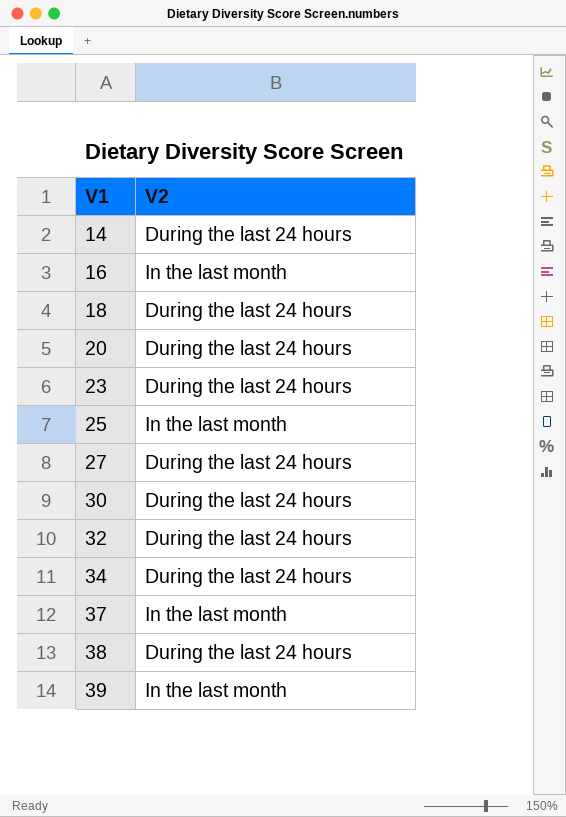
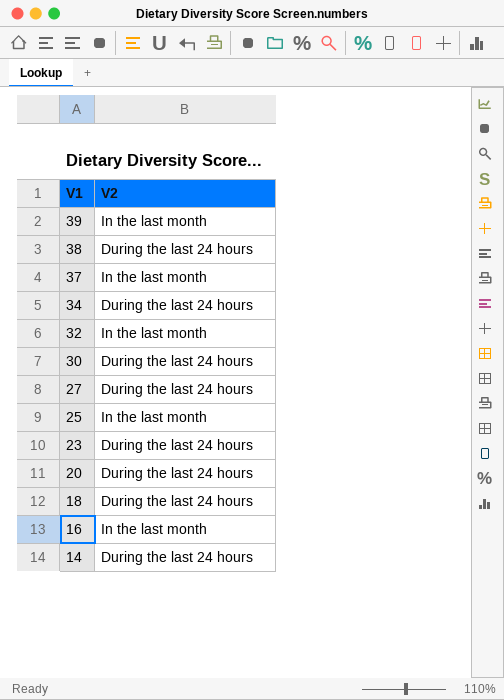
row order: V1 ascending -> V1 descending
32 | V2: During the last 24 hours -> In the last month

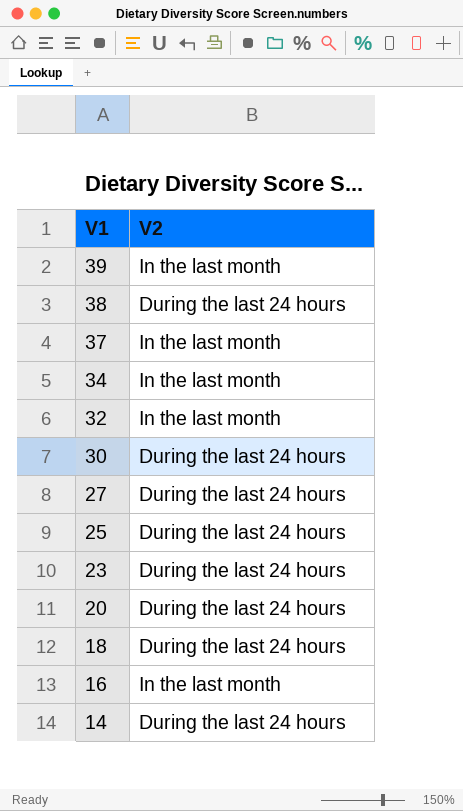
34 | V2: During the last 24 hours -> In the last month
25 | V2: In the last month -> During the last 24 hours

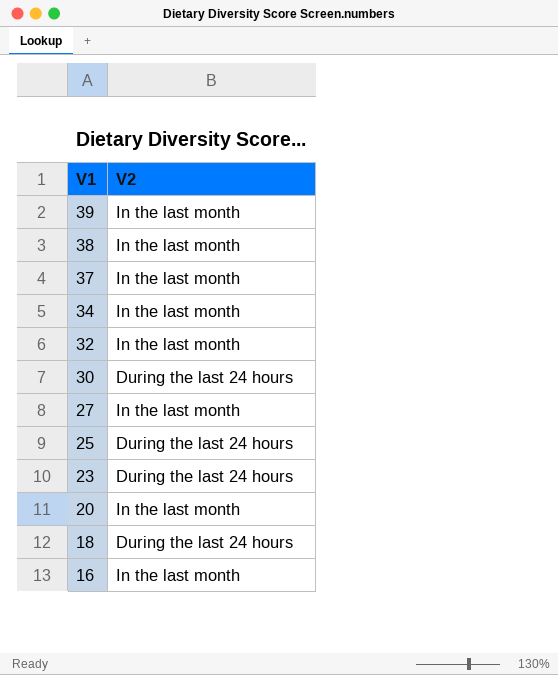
row 14: During the last 24 hours -> none
38 | V2: During the last 24 hours -> In the last month
27 | V2: During the last 24 hours -> In the last month
20 | V2: During the last 24 hours -> In the last month

